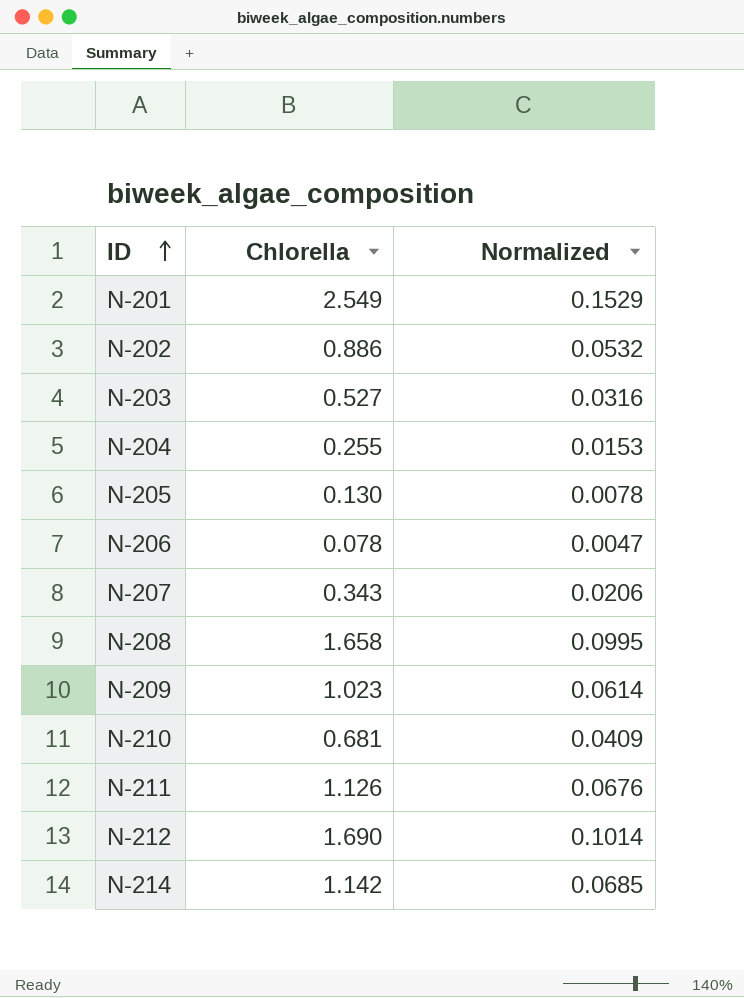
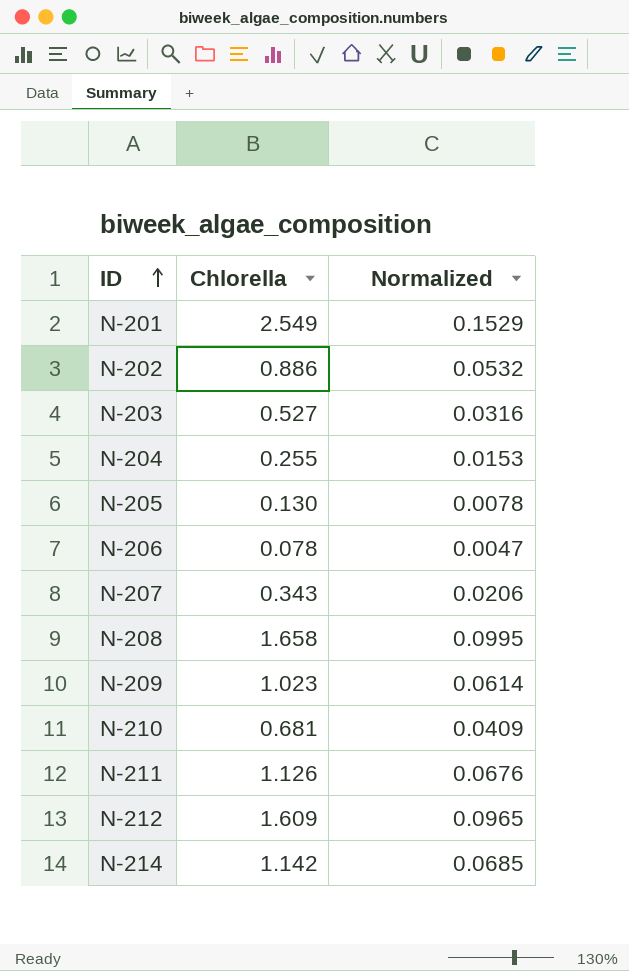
N-212 | Chlorella: 1.690 -> 1.609
N-212 | Normalized: 0.1014 -> 0.0965

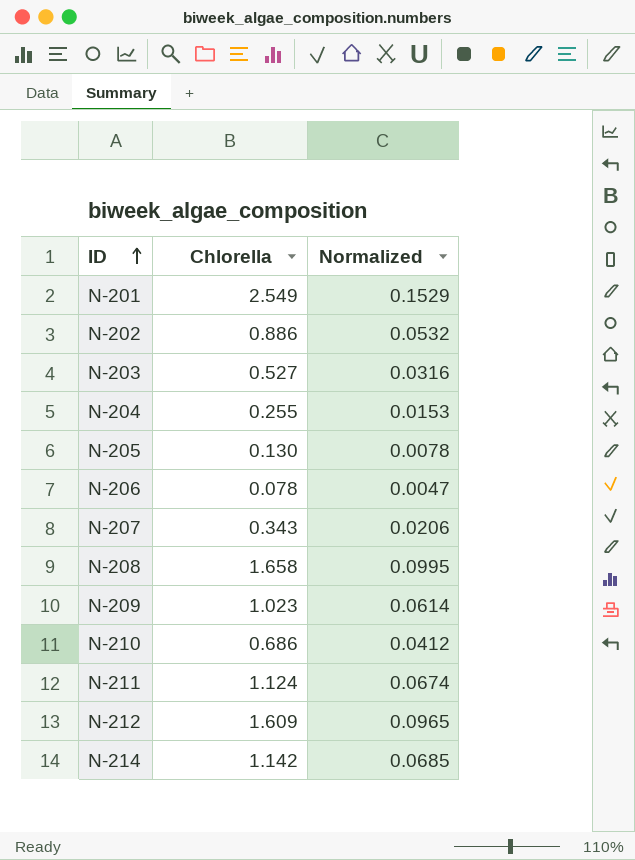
N-210 | Chlorella: 0.681 -> 0.686
N-210 | Normalized: 0.0409 -> 0.0412
N-211 | Chlorella: 1.126 -> 1.124
N-211 | Normalized: 0.0676 -> 0.0674

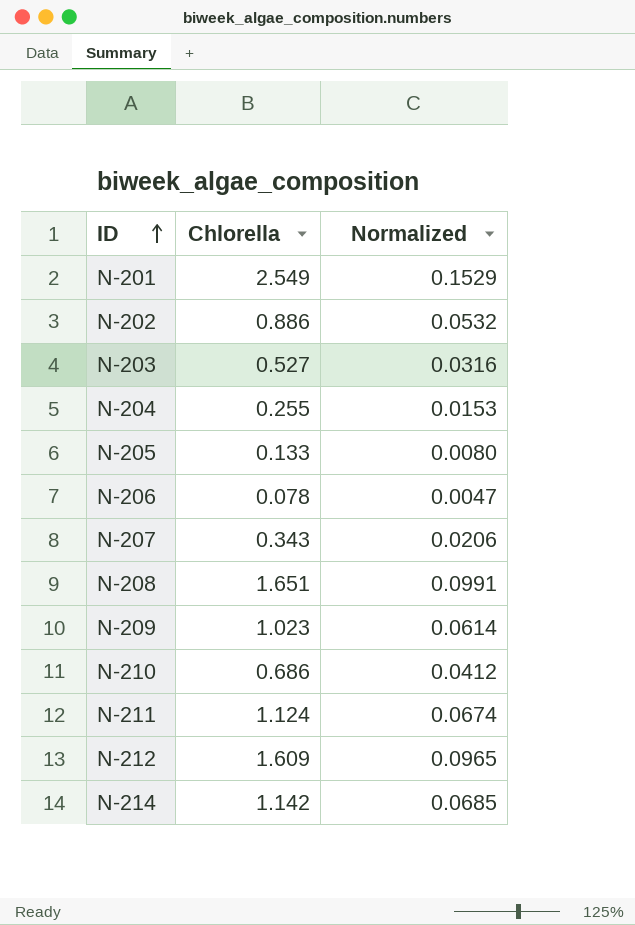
N-205 | Chlorella: 0.130 -> 0.133
N-205 | Normalized: 0.0078 -> 0.0080
N-208 | Chlorella: 1.658 -> 1.651
N-208 | Normalized: 0.0995 -> 0.0991

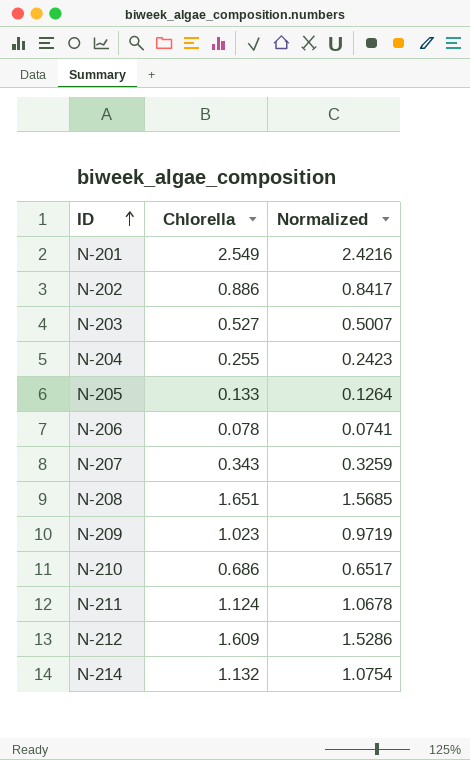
column Normalized | formula: [Chlorella] * 0.06 -> [Chlorella] * 0.95
N-214 | Chlorella: 1.142 -> 1.132

